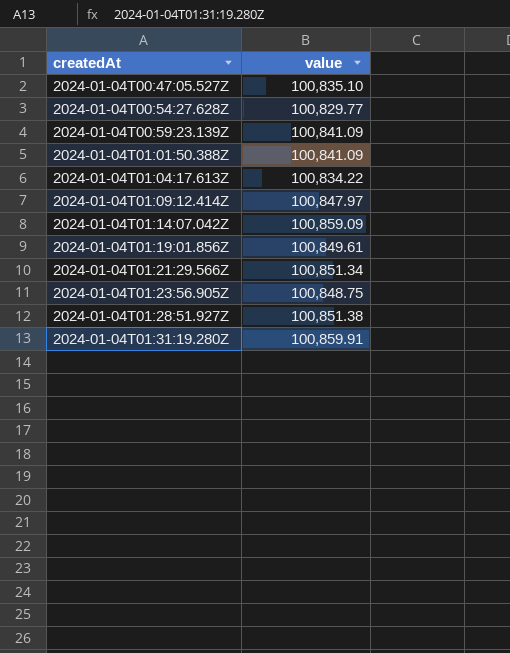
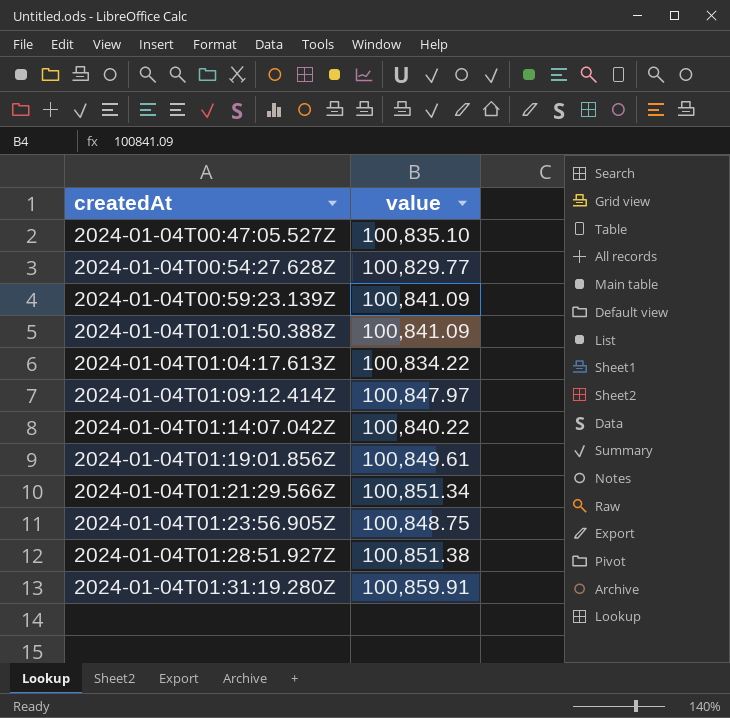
2024-01-04T01:14:07.042Z | value: 100,859.09 -> 100,840.22

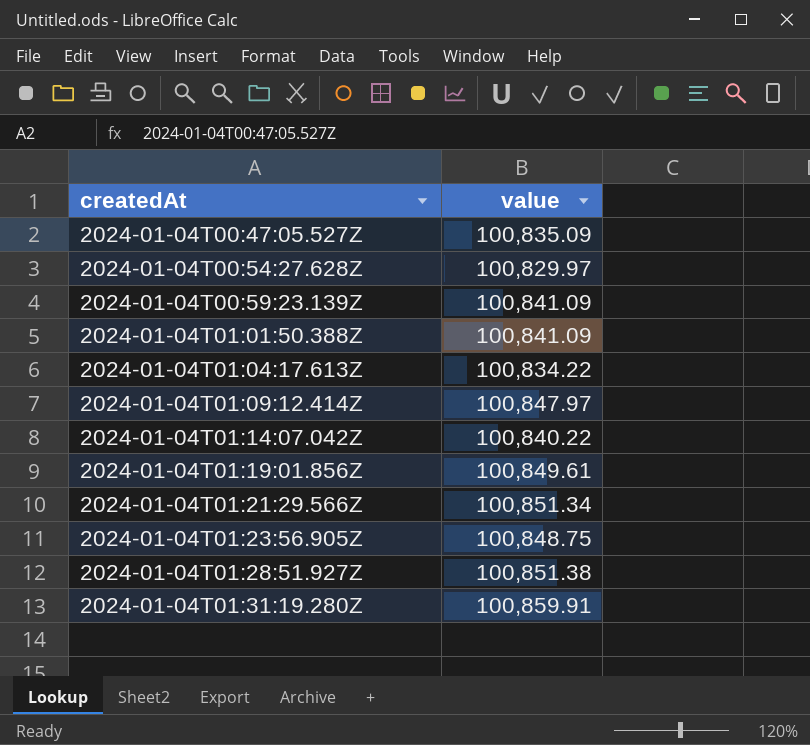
2024-01-04T00:47:05.527Z | value: 100,835.10 -> 100,835.09
2024-01-04T00:54:27.628Z | value: 100,829.77 -> 100,829.97

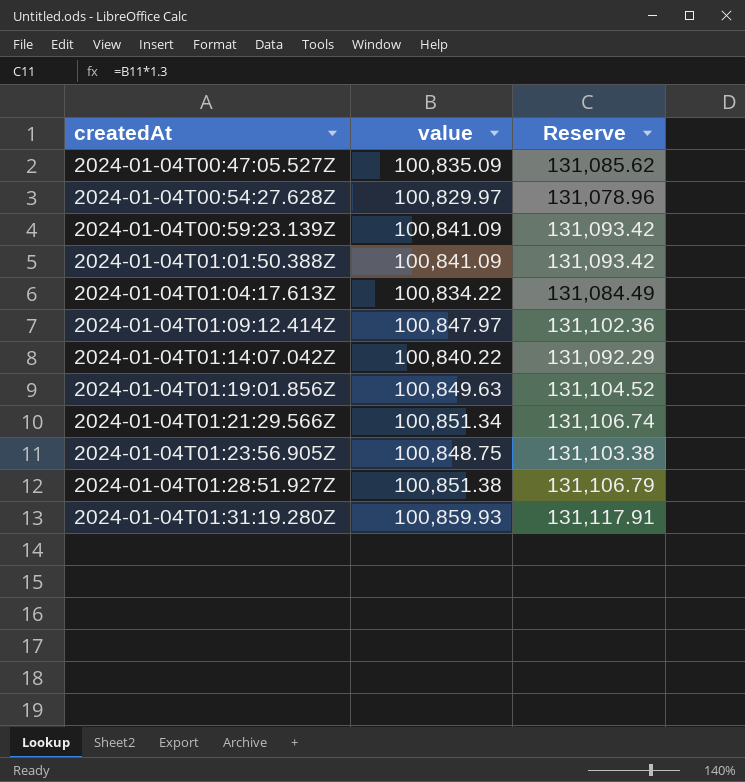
column Reserve | formula: none -> [value] * 1.3
2024-01-04T01:19:01.856Z | value: 100,849.61 -> 100,849.63
2024-01-04T01:31:19.280Z | value: 100,859.91 -> 100,859.93

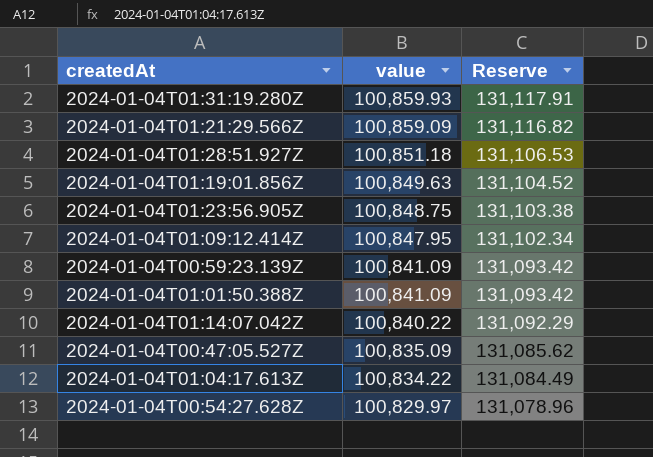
row order: createdAt ascending -> value descending
2024-01-04T01:21:29.566Z | value: 100,851.34 -> 100,859.09
2024-01-04T01:21:29.566Z | Reserve: 131,106.74 -> 131,116.82
2024-01-04T01:28:51.927Z | value: 100,851.38 -> 100,851.18
2024-01-04T01:28:51.927Z | Reserve: 131,106.79 -> 131,106.53
2024-01-04T01:09:12.414Z | value: 100,847.97 -> 100,847.95
2024-01-04T01:09:12.414Z | Reserve: 131,102.36 -> 131,102.34

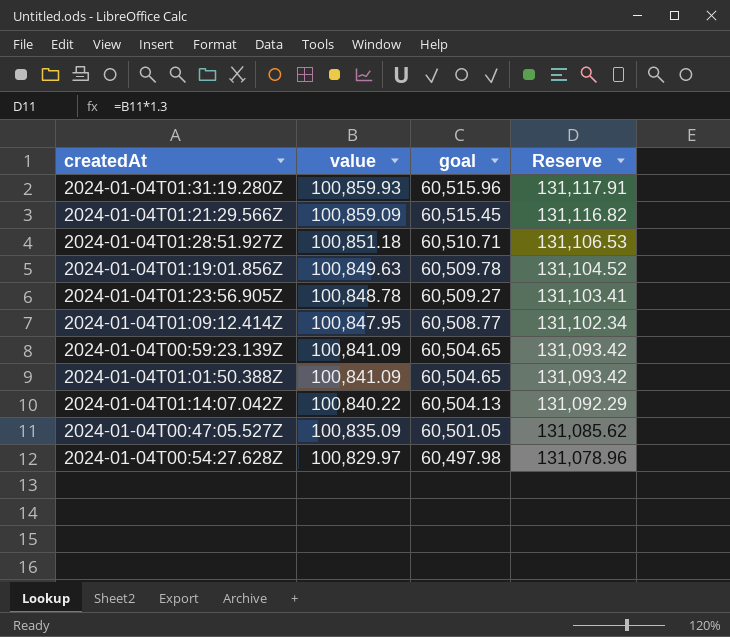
column goal | formula: none -> [value] * 0.6
row 2024-01-04T01:04:17.613Z: 100,834.22 | 131,084.49 -> none
2024-01-04T01:23:56.905Z | value: 100,848.75 -> 100,848.78
2024-01-04T01:23:56.905Z | Reserve: 131,103.38 -> 131,103.41

